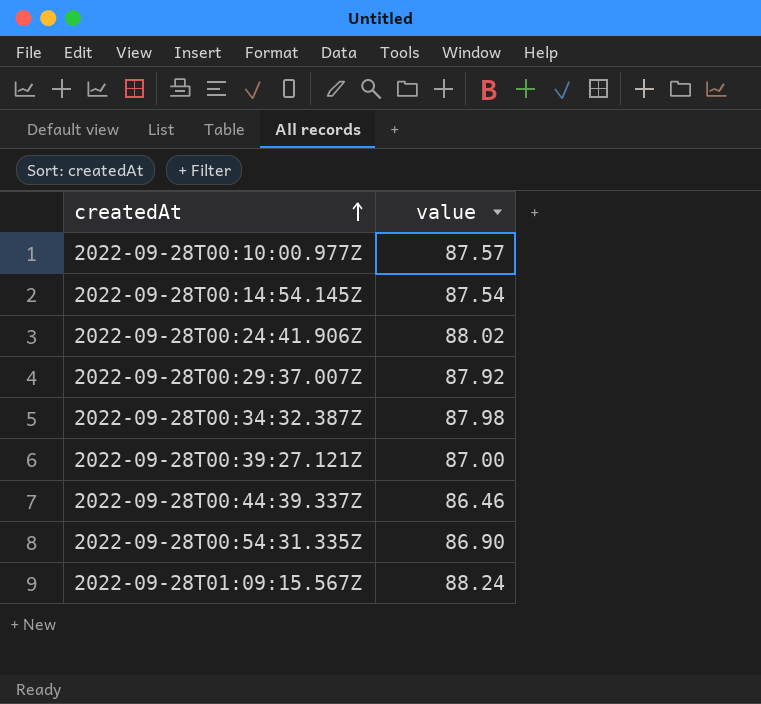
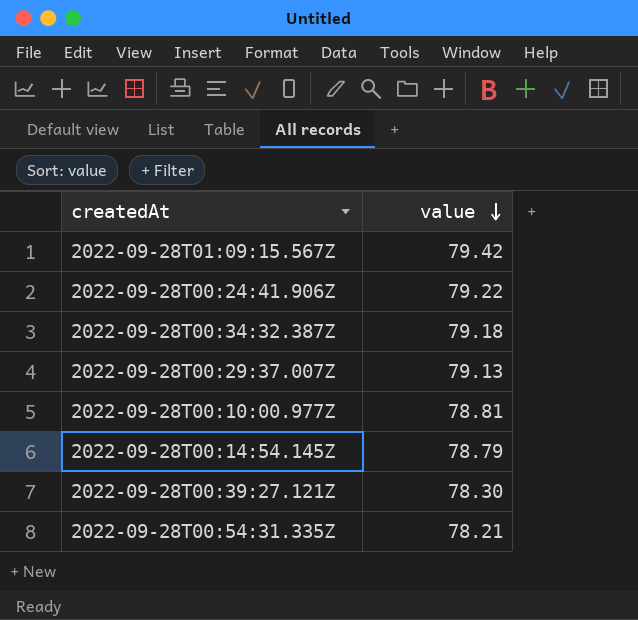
row order: createdAt ascending -> value descending
row 2022-09-28T00:44:39.337Z: 86.46 -> none
2022-09-28T01:09:15.567Z | value: 88.24 -> 79.42
2022-09-28T00:24:41.906Z | value: 88.02 -> 79.22
2022-09-28T00:34:32.387Z | value: 87.98 -> 79.18
2022-09-28T00:29:37.007Z | value: 87.92 -> 79.13
2022-09-28T00:10:00.977Z | value: 87.57 -> 78.81
2022-09-28T00:14:54.145Z | value: 87.54 -> 78.79
2022-09-28T00:39:27.121Z | value: 87.00 -> 78.30
2022-09-28T00:54:31.335Z | value: 86.90 -> 78.21

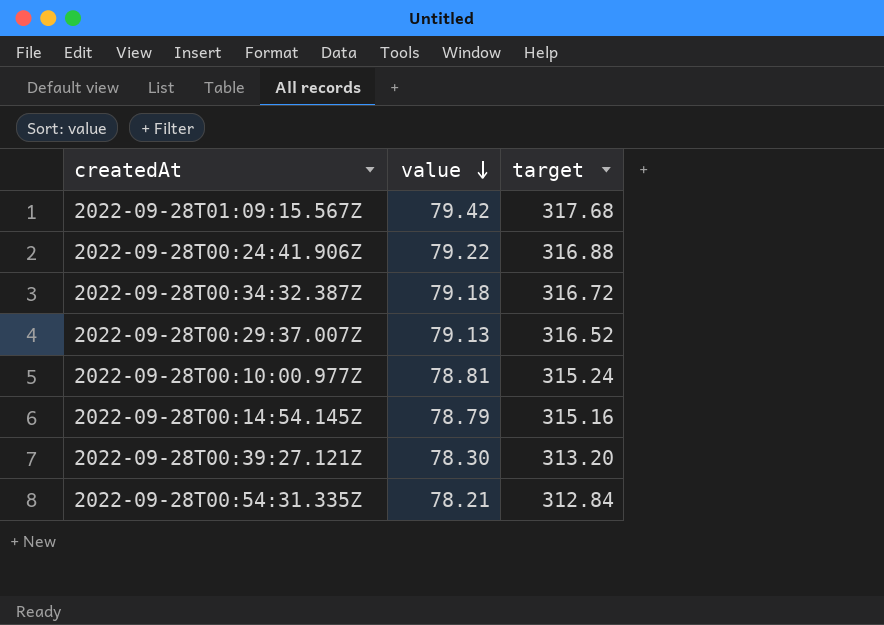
column target | formula: none -> [value] * 4

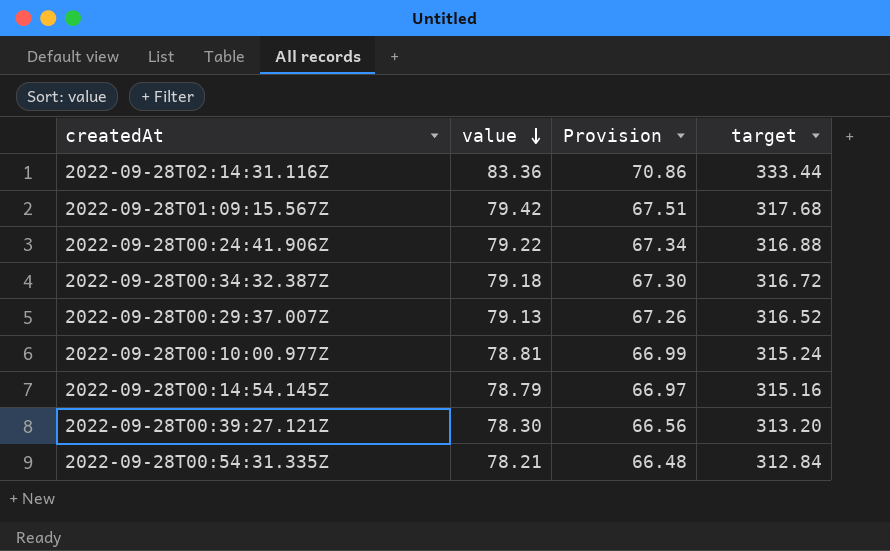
column Provision | formula: none -> [value] * 0.85
row 2022-09-28T02:14:31.116Z: none -> 83.36 | 70.86 | 333.44

